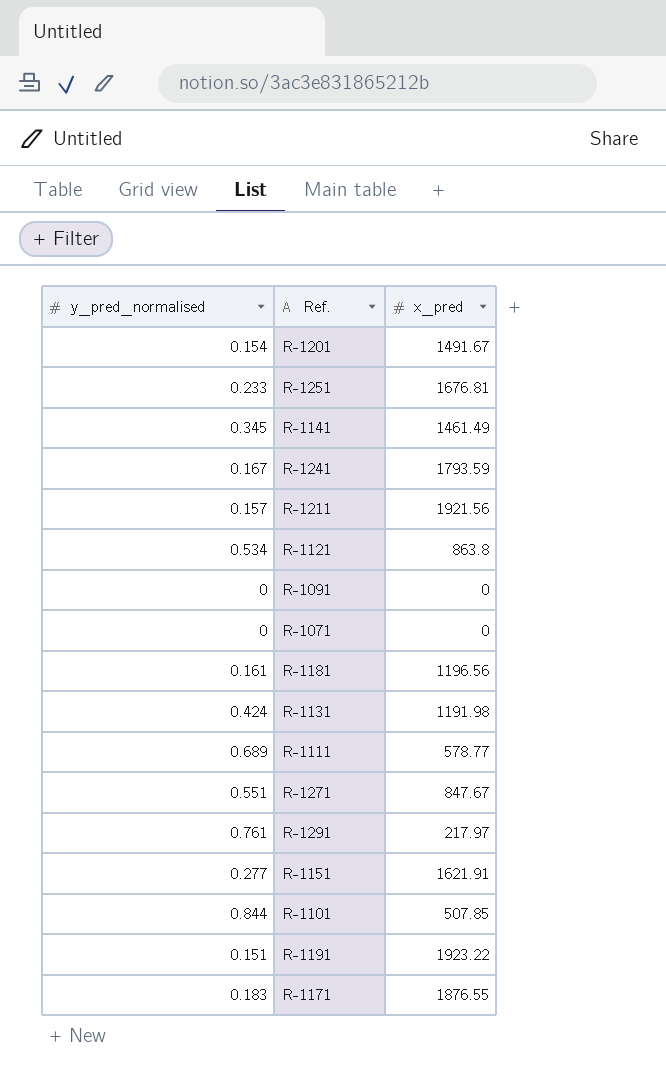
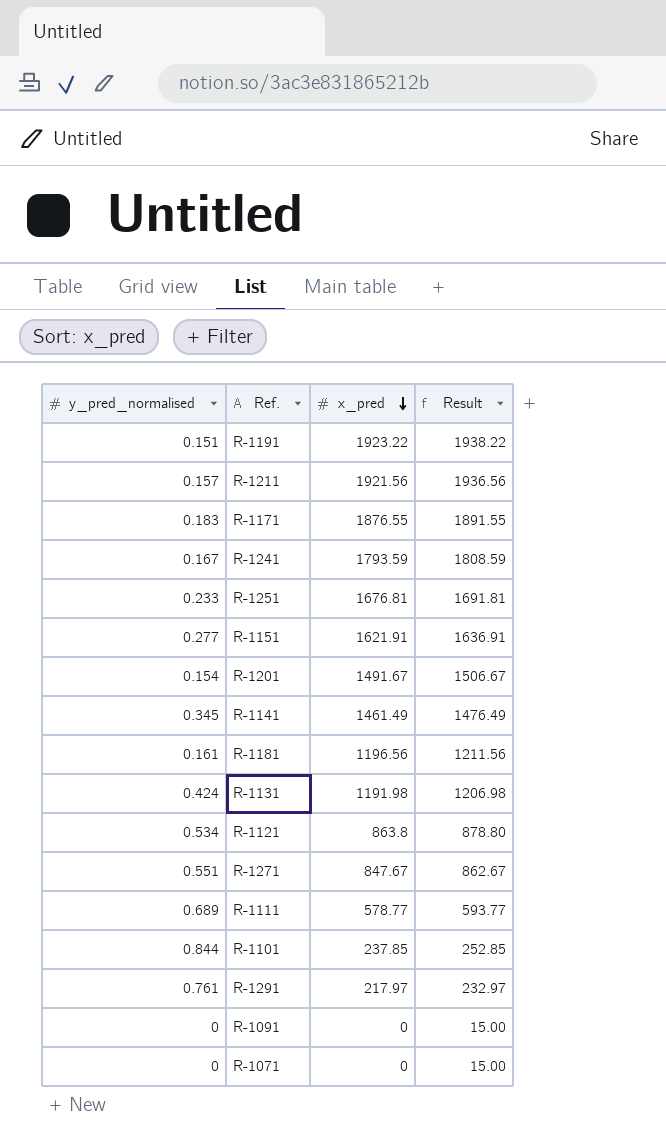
row order: none -> x_pred descending
column Result | formula: none -> [x_pred] + 15
R-1101 | x_pred: 507.85 -> 237.85

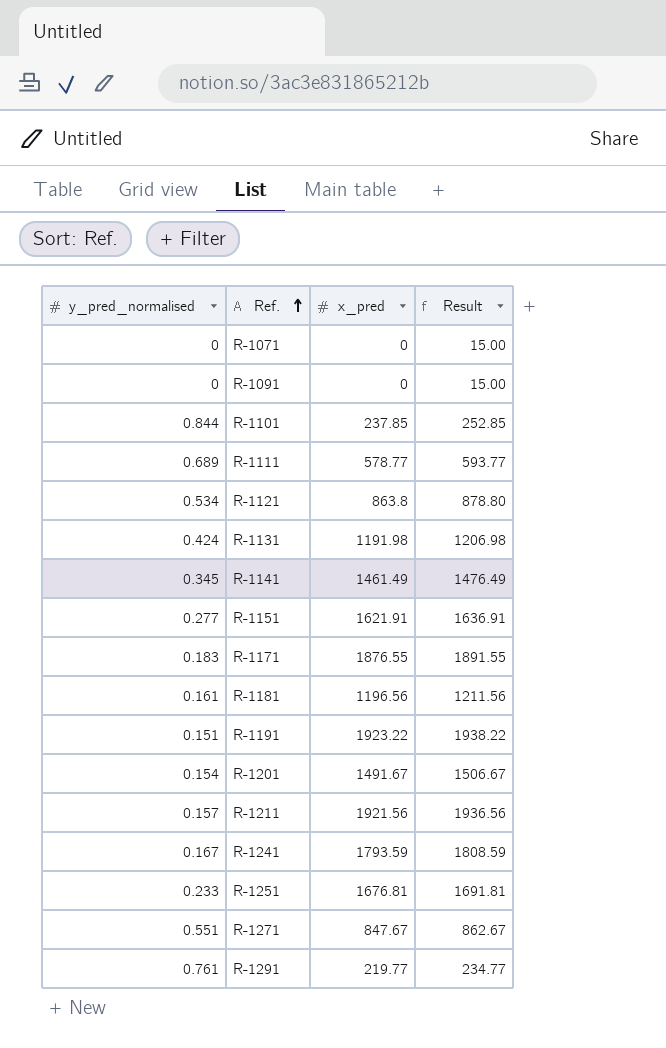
row order: x_pred descending -> Ref. ascending
R-1291 | x_pred: 217.97 -> 219.77
R-1291 | Result: 232.97 -> 234.77

